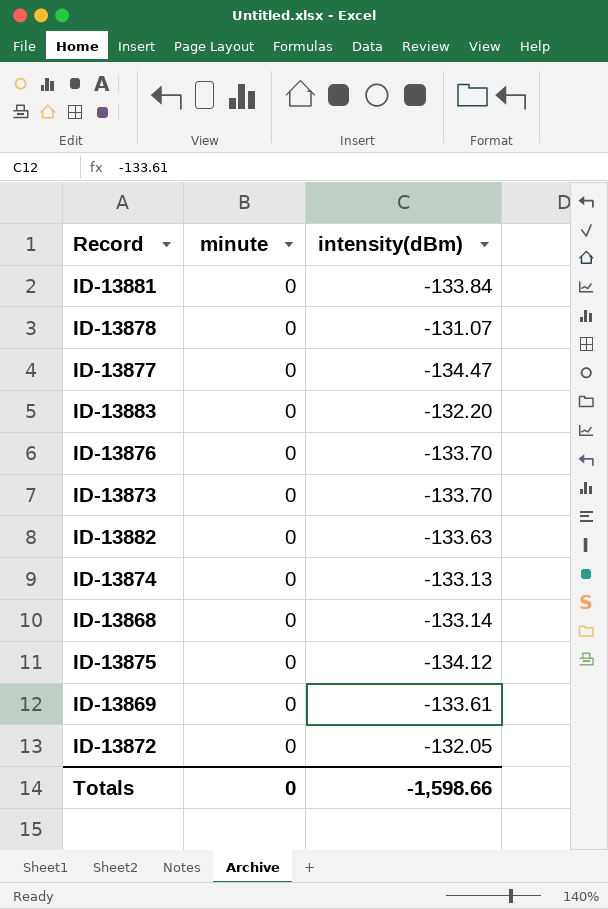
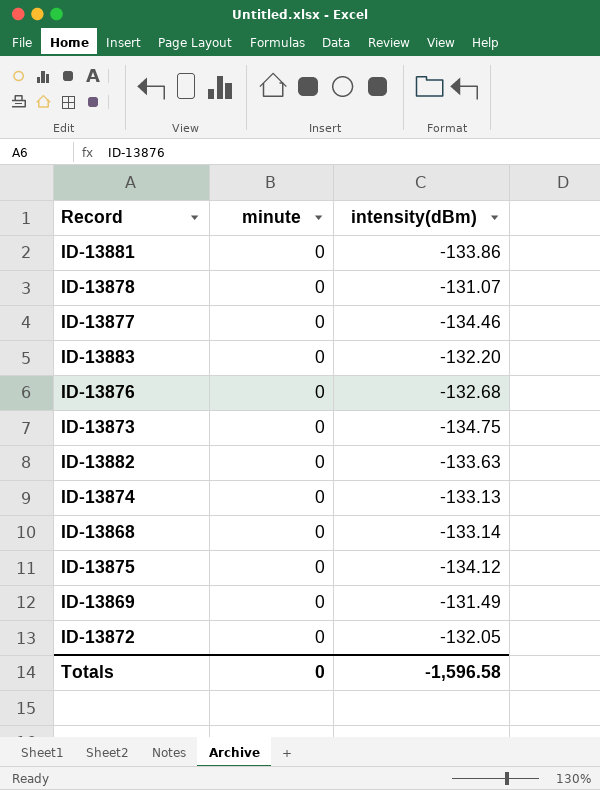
ID-13881 | intensity(dBm): -133.84 -> -133.86
ID-13877 | intensity(dBm): -134.47 -> -134.46
ID-13876 | intensity(dBm): -133.70 -> -132.68
ID-13873 | intensity(dBm): -133.70 -> -134.75
ID-13869 | intensity(dBm): -133.61 -> -131.49
Totals | intensity(dBm): -1,598.66 -> -1,596.58

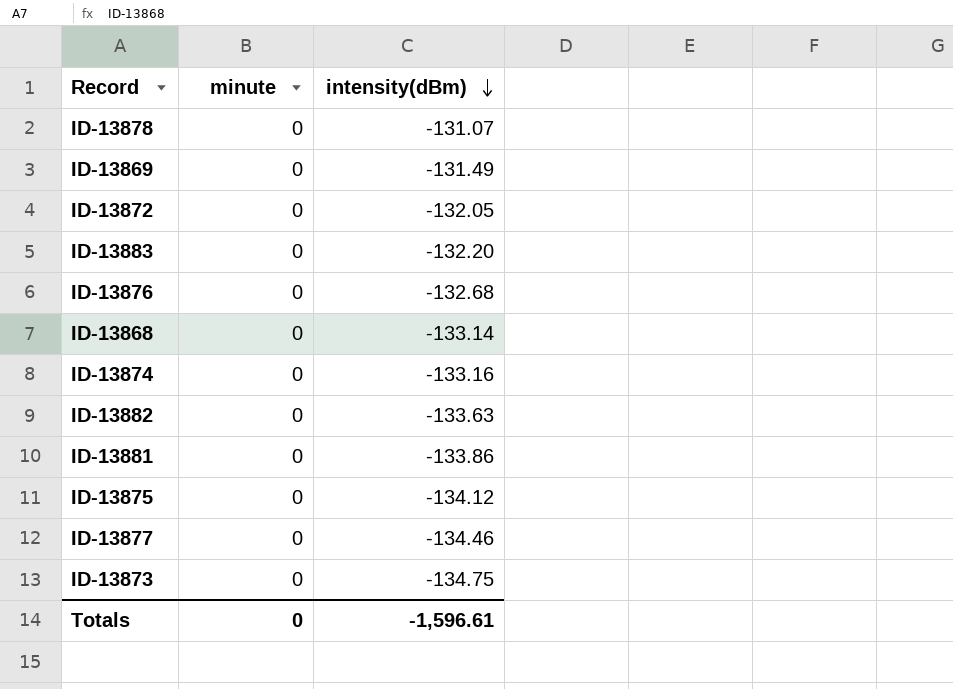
row order: none -> intensity(dBm) descending
ID-13874 | intensity(dBm): -133.13 -> -133.16
Totals | intensity(dBm): -1,596.58 -> -1,596.61

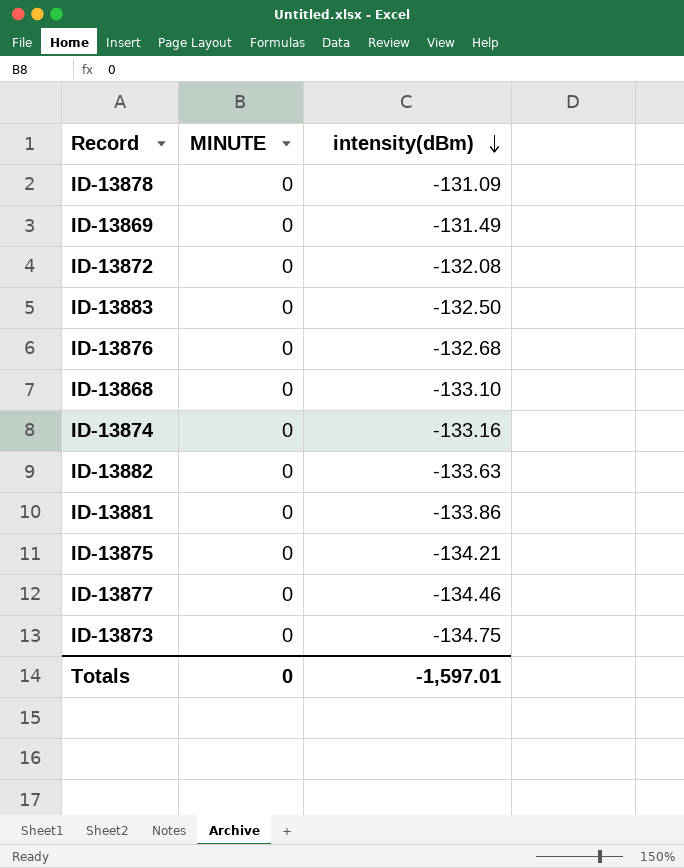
column name: minute -> MINUTE
ID-13878 | intensity(dBm): -131.07 -> -131.09
ID-13872 | intensity(dBm): -132.05 -> -132.08
ID-13883 | intensity(dBm): -132.20 -> -132.50
ID-13868 | intensity(dBm): -133.14 -> -133.10
ID-13875 | intensity(dBm): -134.12 -> -134.21
Totals | intensity(dBm): -1,596.61 -> -1,597.01

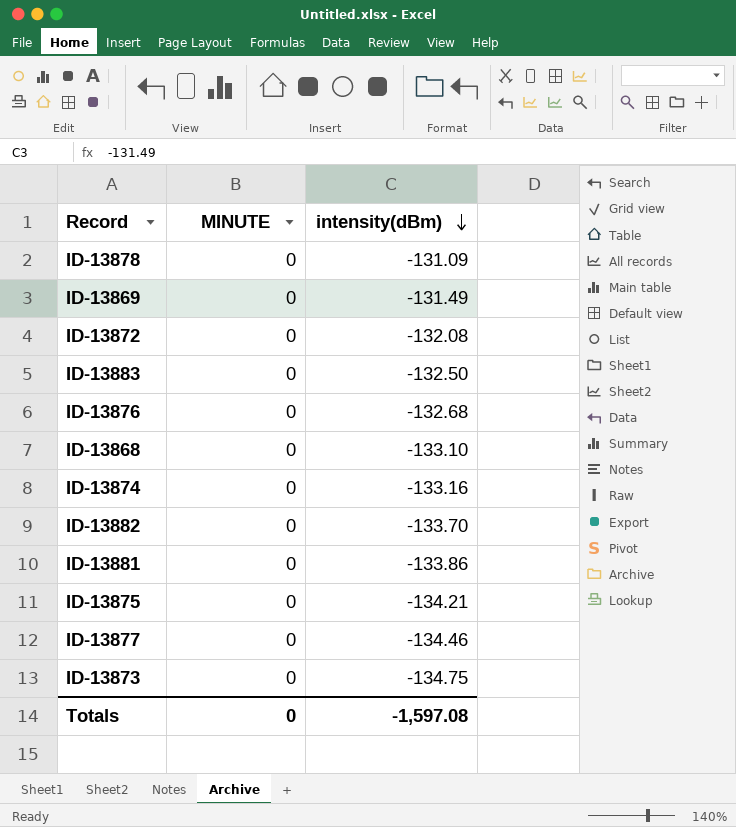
ID-13882 | intensity(dBm): -133.63 -> -133.70
Totals | intensity(dBm): -1,597.01 -> -1,597.08

